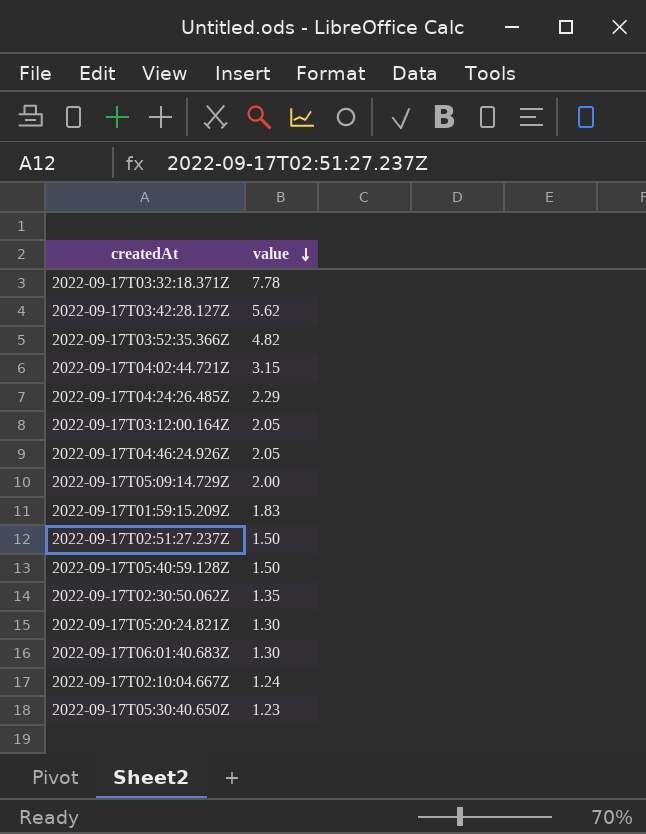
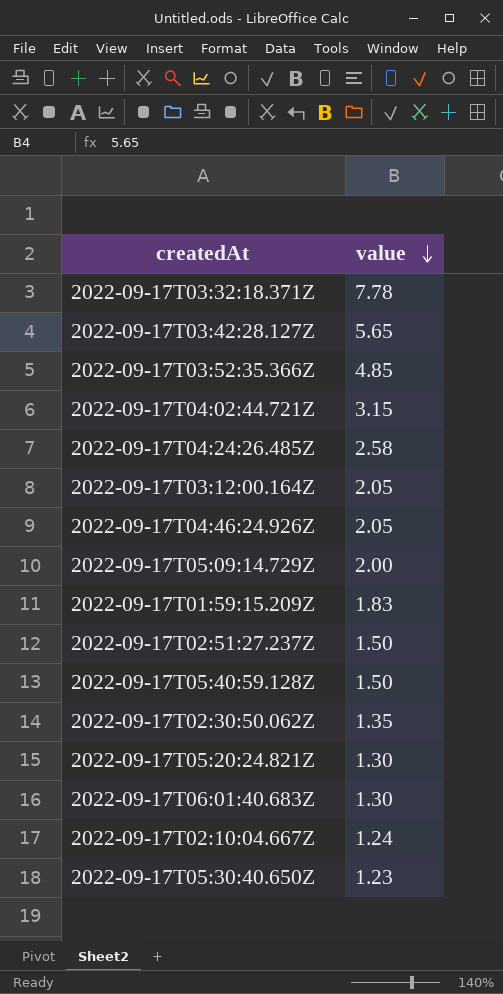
2022-09-17T03:42:28.127Z | value: 5.62 -> 5.65
2022-09-17T03:52:35.366Z | value: 4.82 -> 4.85
2022-09-17T04:24:26.485Z | value: 2.29 -> 2.58

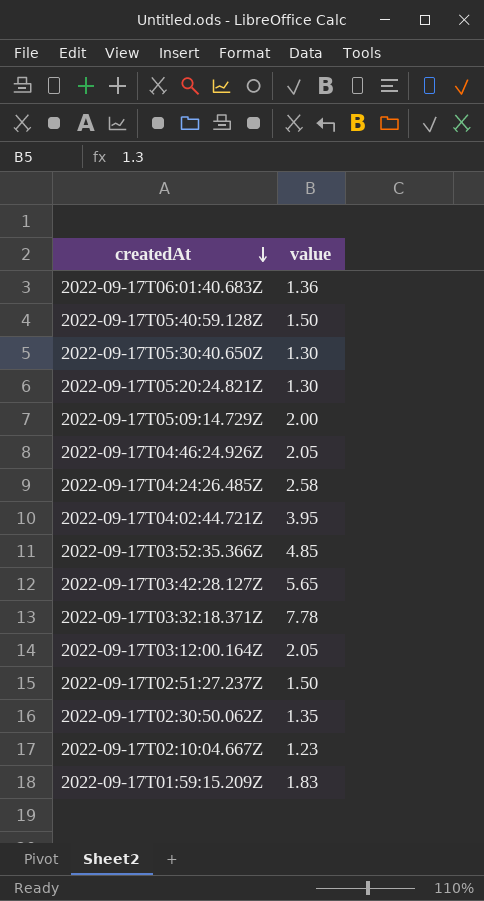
row order: value descending -> createdAt descending
2022-09-17T06:01:40.683Z | value: 1.30 -> 1.36
2022-09-17T05:30:40.650Z | value: 1.23 -> 1.30
2022-09-17T04:02:44.721Z | value: 3.15 -> 3.95
2022-09-17T02:10:04.667Z | value: 1.24 -> 1.23

